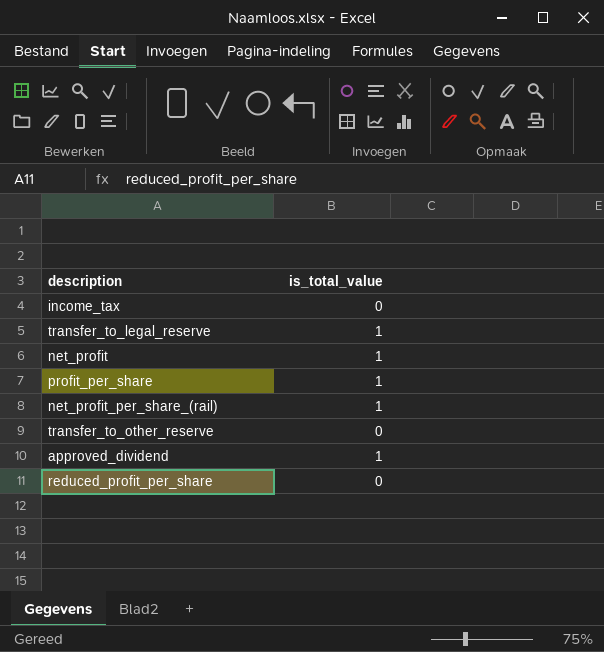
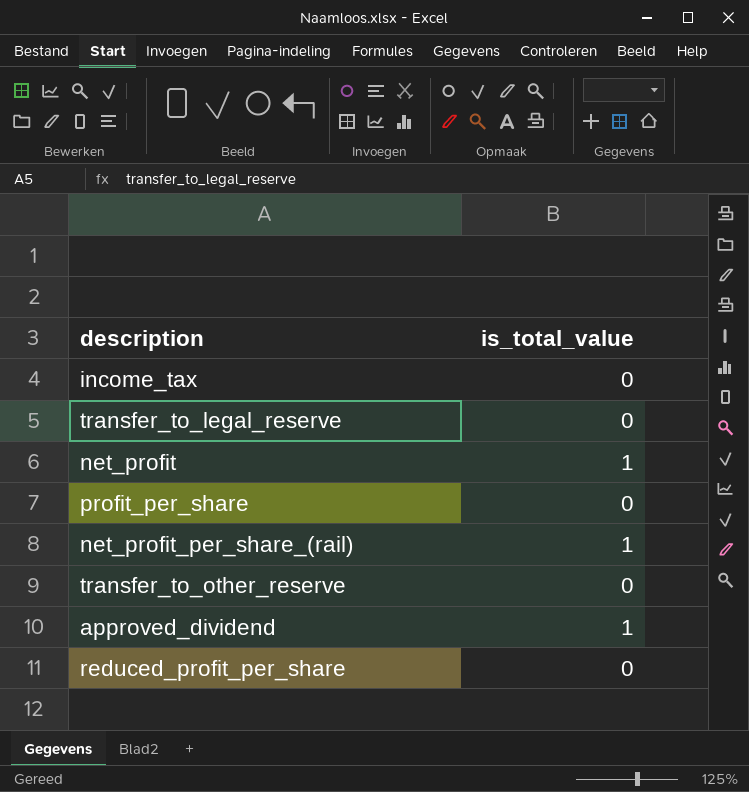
transfer_to_legal_reserve | is_total_value: 1 -> 0
profit_per_share | is_total_value: 1 -> 0

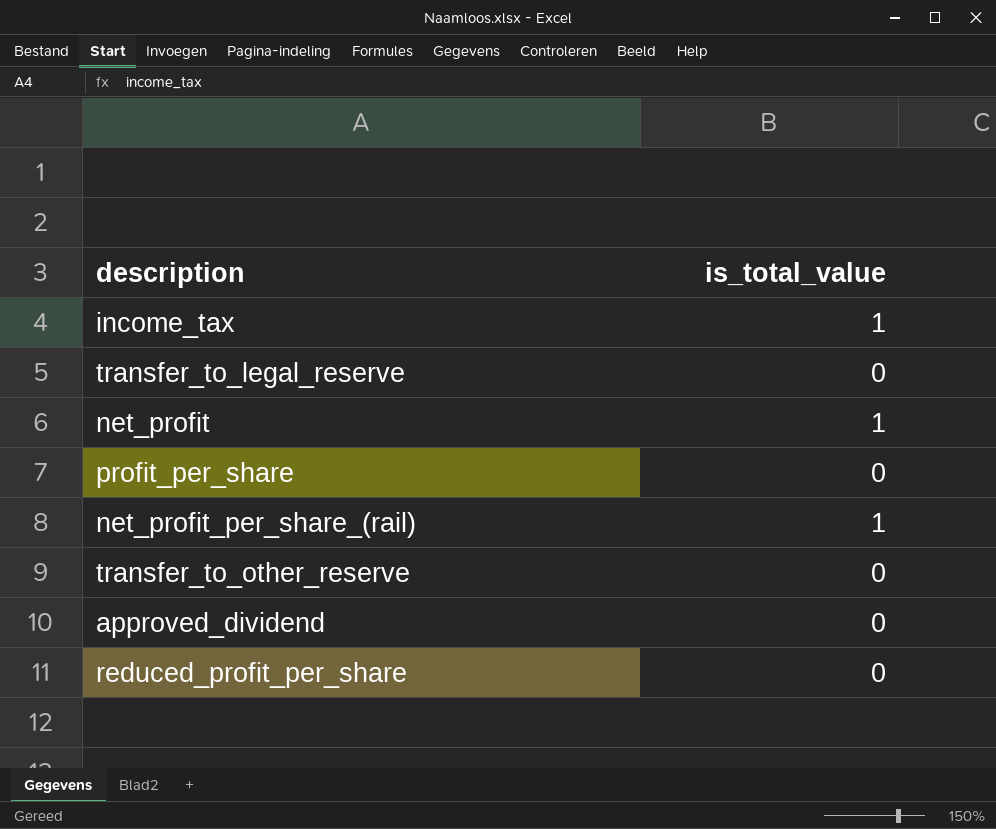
income_tax | is_total_value: 0 -> 1
approved_dividend | is_total_value: 1 -> 0

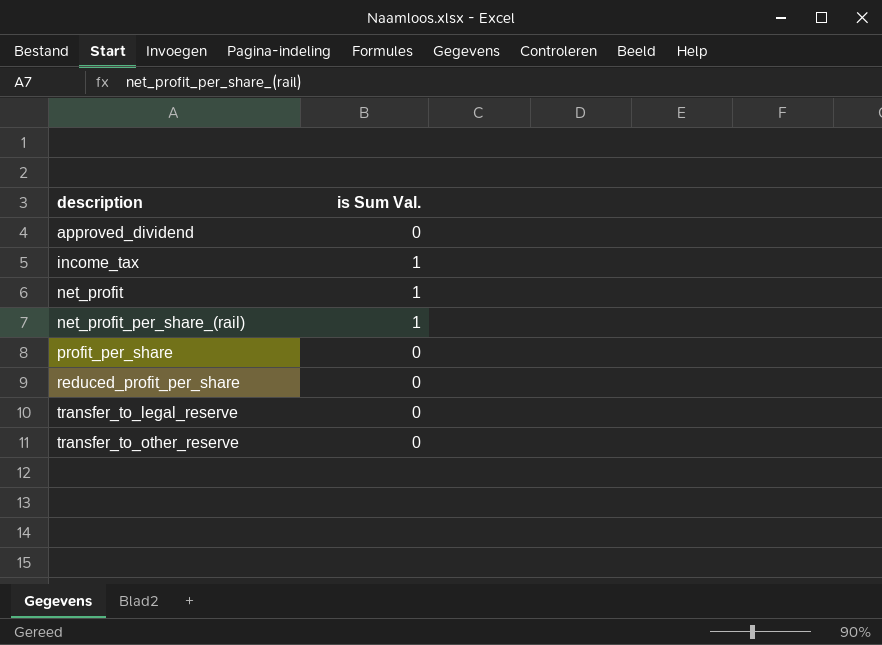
row order: none -> description ascending
column name: is_total_value -> is Sum Val.

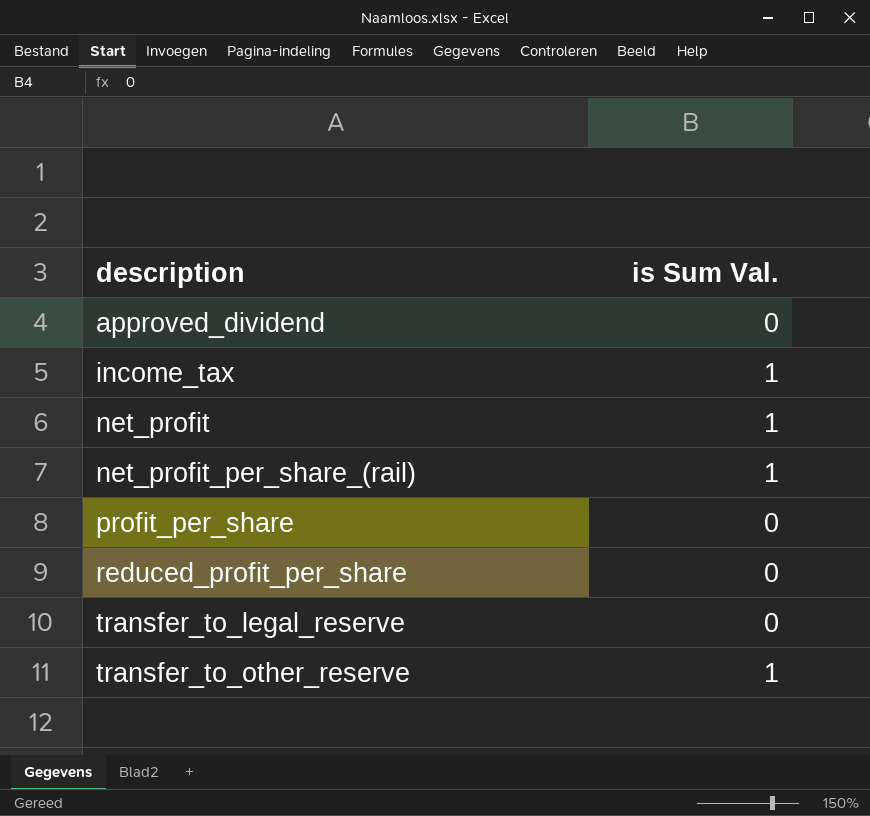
transfer_to_other_reserve | is Sum Val.: 0 -> 1

